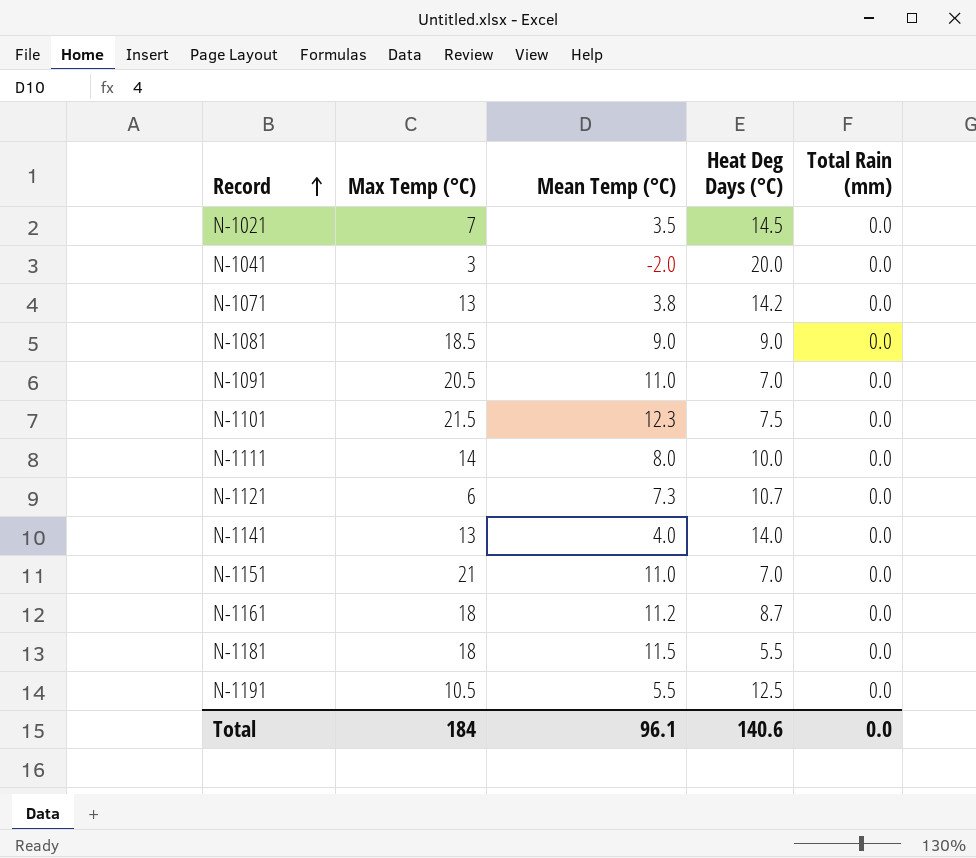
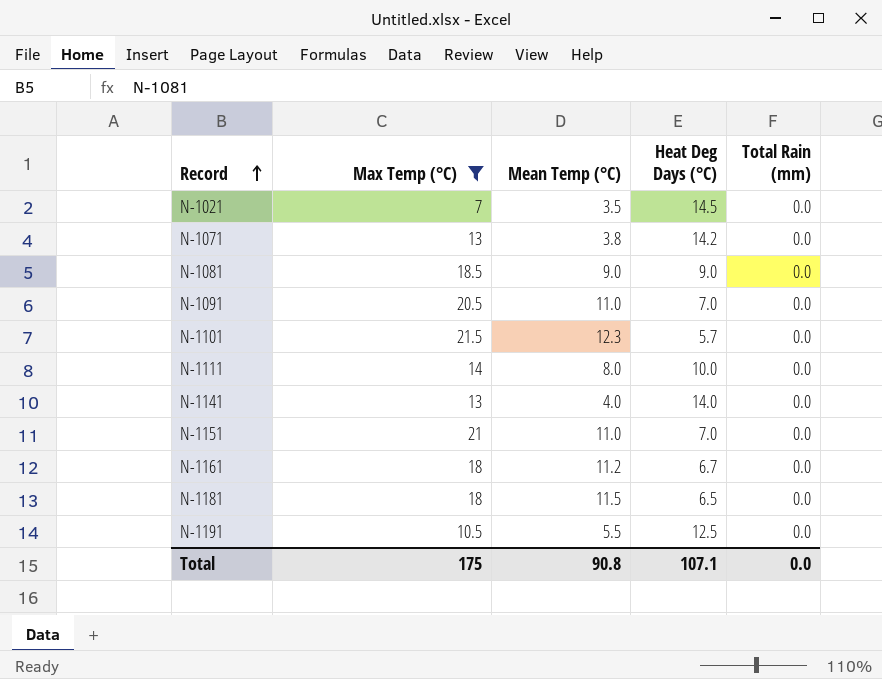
filter: none -> Max Temp (°C) >= 7
N-1101 | Heat Deg Days (°C): 7.5 -> 5.7
N-1161 | Heat Deg Days (°C): 8.7 -> 6.7
N-1181 | Heat Deg Days (°C): 5.5 -> 6.5
Total | Max Temp (°C): 184 -> 175
Total | Mean Temp (°C): 96.1 -> 90.8
Total | Heat Deg Days (°C): 140.6 -> 107.1

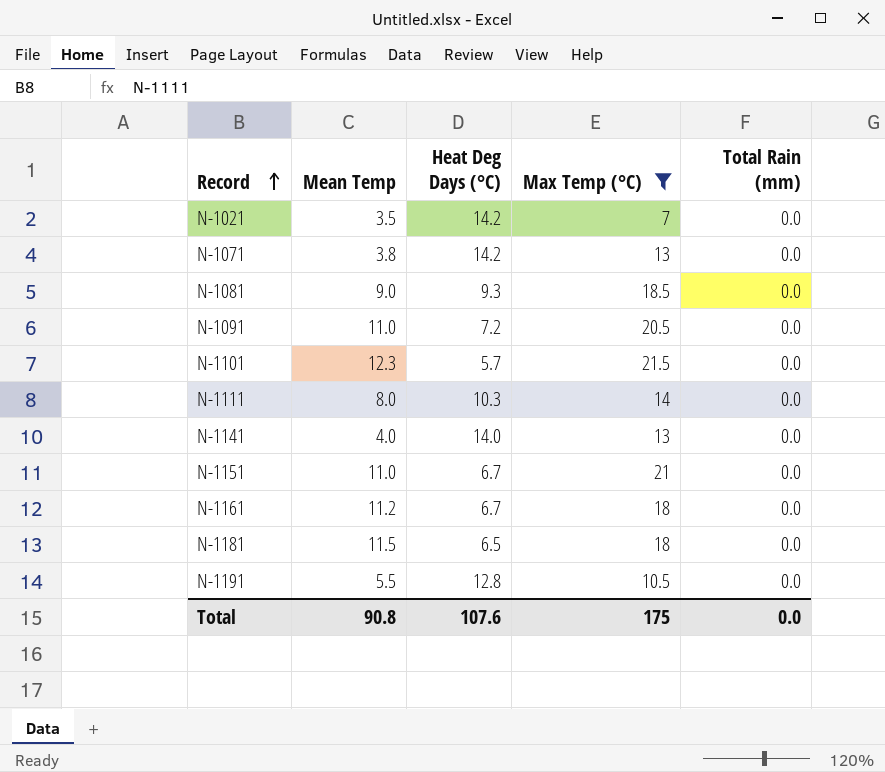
column name: Mean Temp (°C) -> Mean Temp
column Max Temp (°C) | position: 2 -> 4
N-1021 | Heat Deg Days (°C): 14.5 -> 14.2
N-1081 | Heat Deg Days (°C): 9.0 -> 9.3
N-1091 | Heat Deg Days (°C): 7.0 -> 7.2
N-1111 | Heat Deg Days (°C): 10.0 -> 10.3
N-1151 | Heat Deg Days (°C): 7.0 -> 6.7
N-1191 | Heat Deg Days (°C): 12.5 -> 12.8
Total | Heat Deg Days (°C): 107.1 -> 107.6

